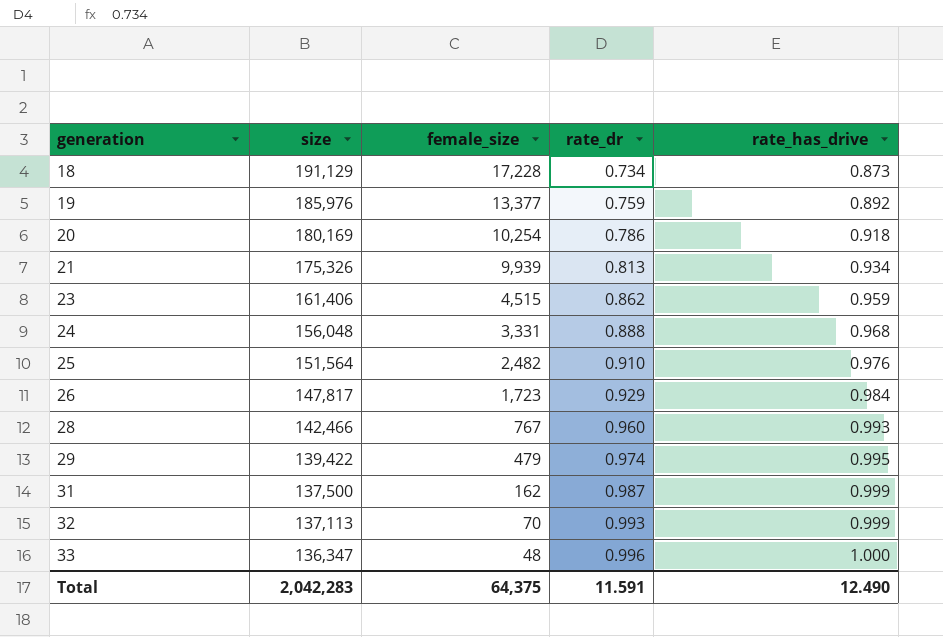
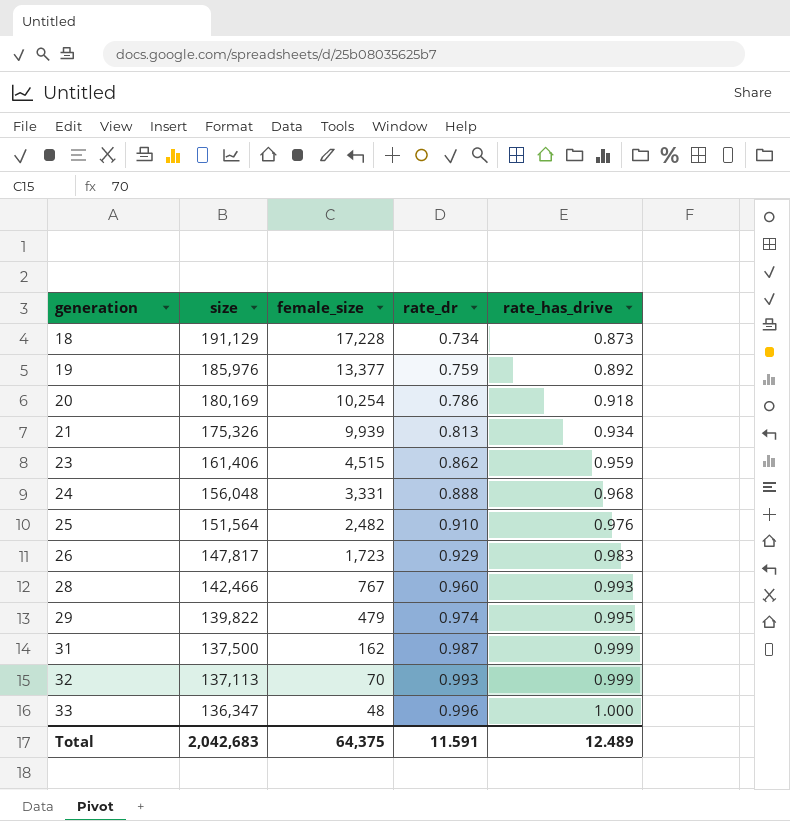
26 | rate_has_drive: 0.984 -> 0.983
29 | size: 139,422 -> 139,822
Total | size: 2,042,283 -> 2,042,683
Total | rate_has_drive: 12.490 -> 12.489

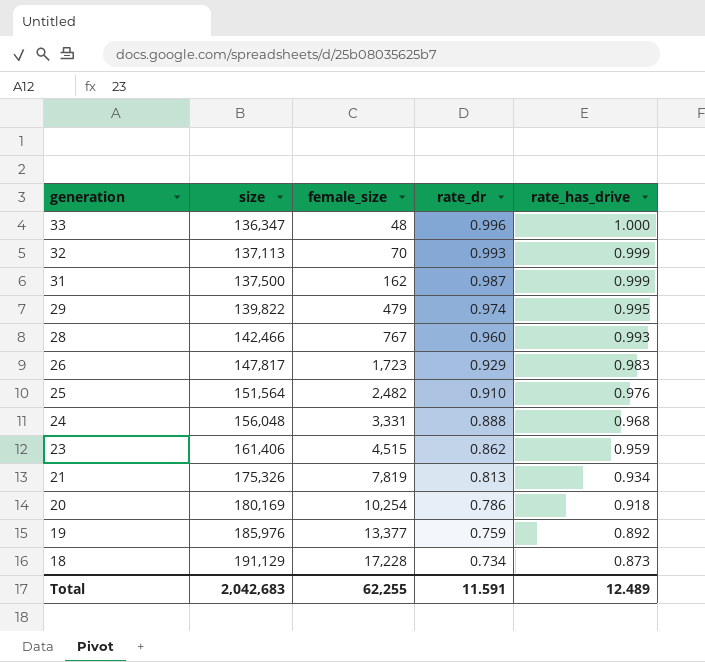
row order: generation ascending -> generation descending
21 | female_size: 9,939 -> 7,819
Total | female_size: 64,375 -> 62,255

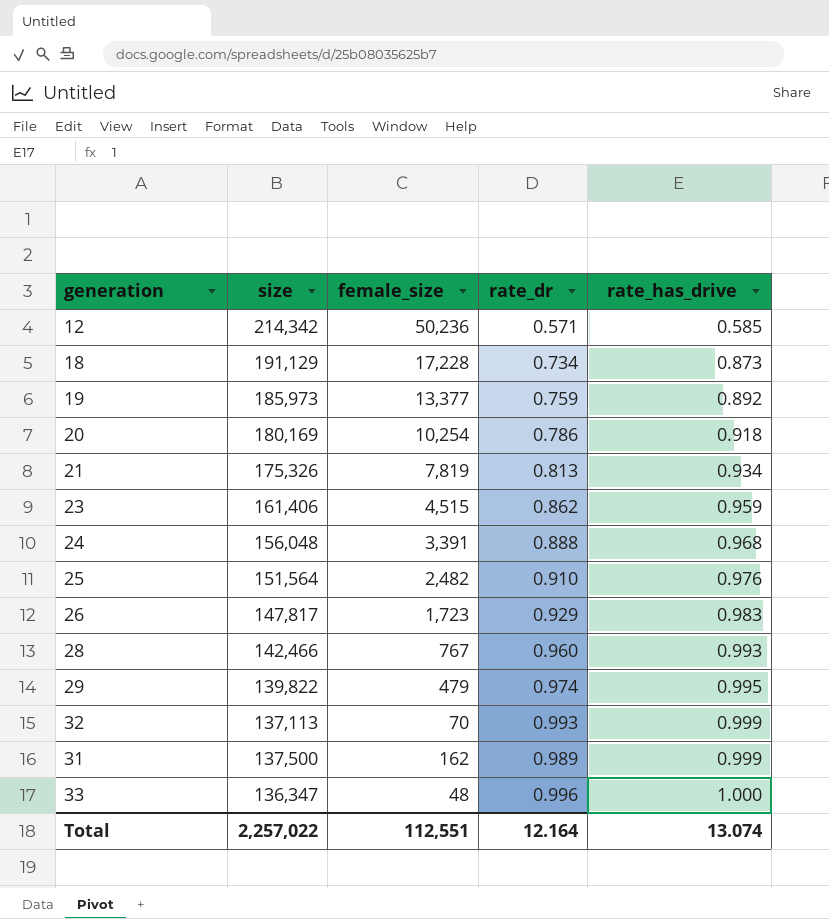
row order: generation descending -> rate_has_drive ascending
row 12: none -> 214,342 | 50,236 | 0.571 | 0.585
19 | size: 185,976 -> 185,973
24 | female_size: 3,331 -> 3,391
31 | rate_dr: 0.987 -> 0.989
Total | size: 2,042,683 -> 2,257,022
Total | female_size: 62,255 -> 112,551
Total | rate_dr: 11.591 -> 12.164
Total | rate_has_drive: 12.489 -> 13.074

